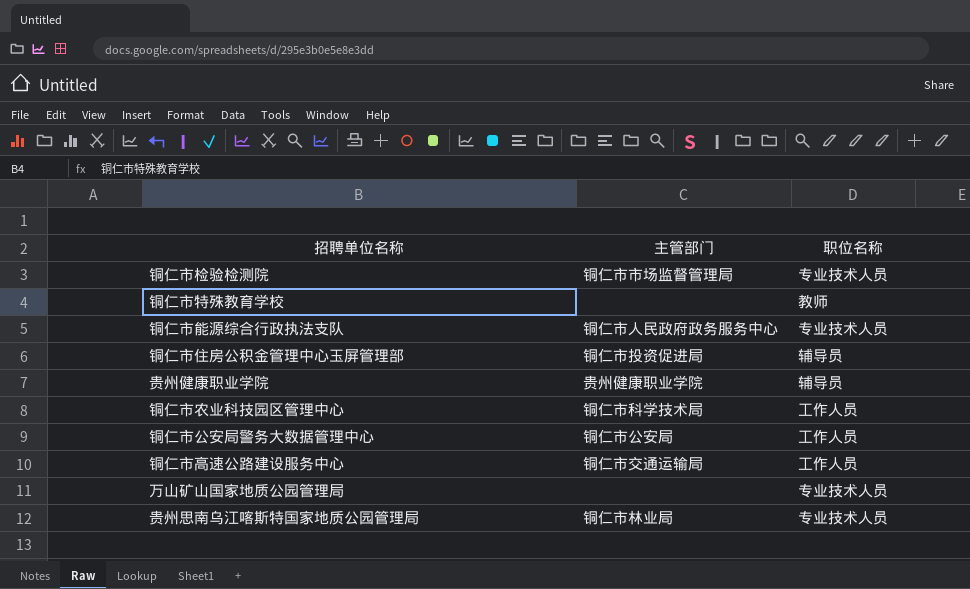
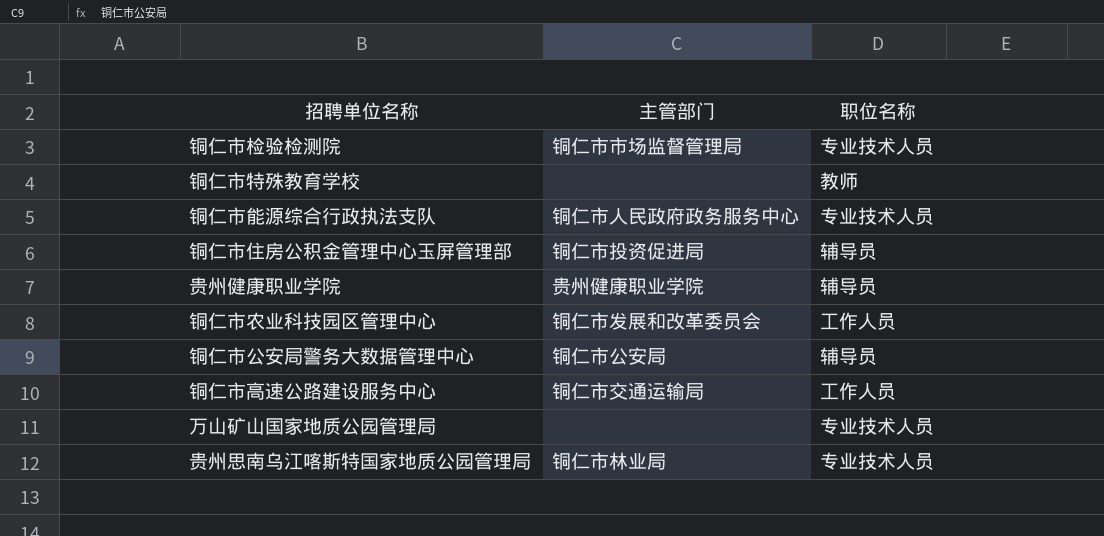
铜仁市农业科技园区管理中心 | 主管部门: 铜仁市科学技术局 -> 铜仁市发展和改革委员会
铜仁市公安局警务大数据管理中心 | 职位名称: 工作人员 -> 辅导员

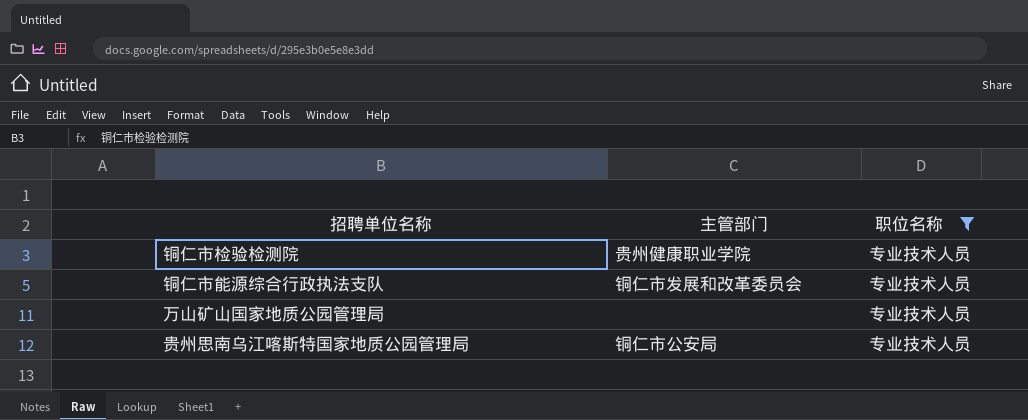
filter: none -> 职位名称 = 专业技术人员
铜仁市检验检测院 | 主管部门: 铜仁市市场监督管理局 -> 贵州健康职业学院
铜仁市能源综合行政执法支队 | 主管部门: 铜仁市人民政府政务服务中心 -> 铜仁市发展和改革委员会
贵州思南乌江喀斯特国家地质公园管理局 | 主管部门: 铜仁市林业局 -> 铜仁市公安局

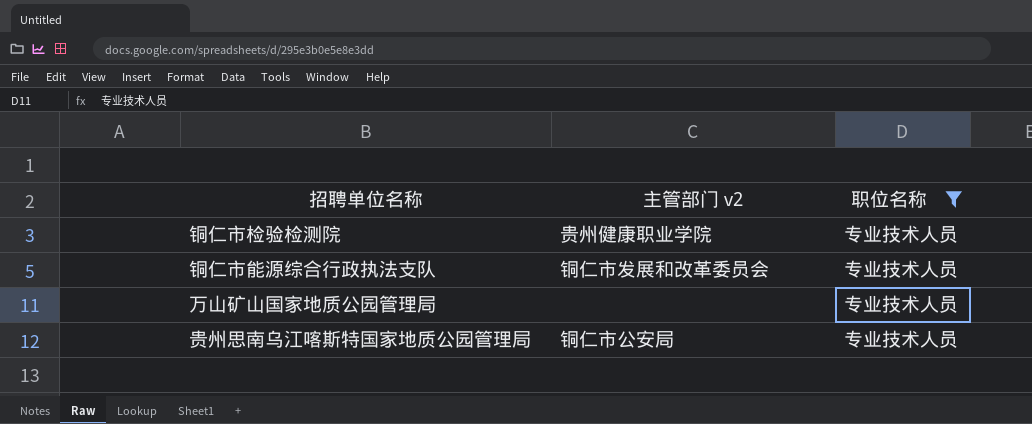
column name: 主管部门 -> 主管部门 v2

